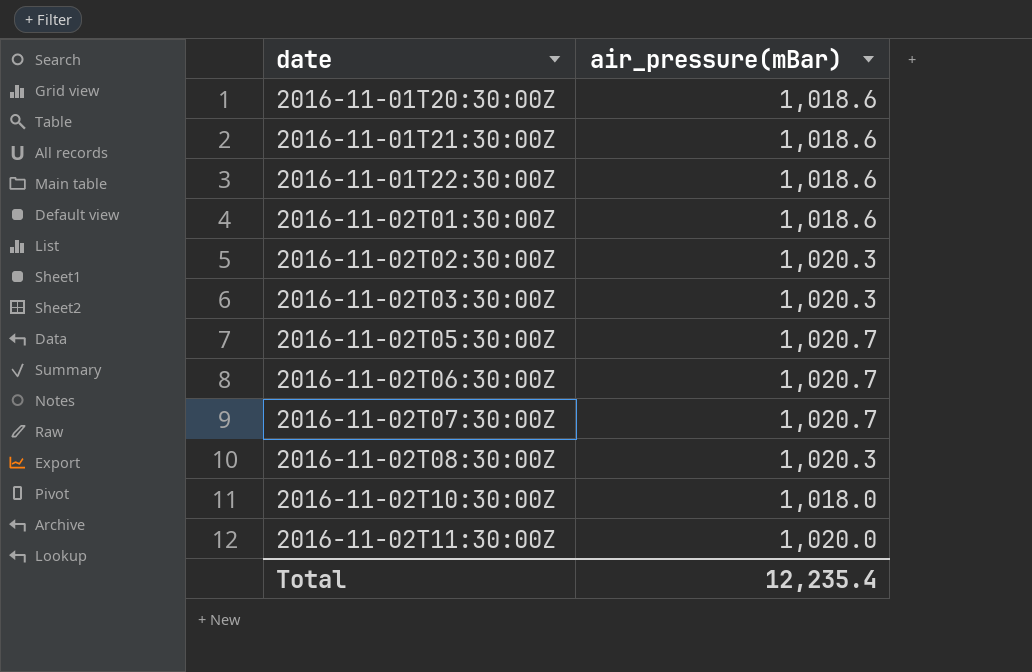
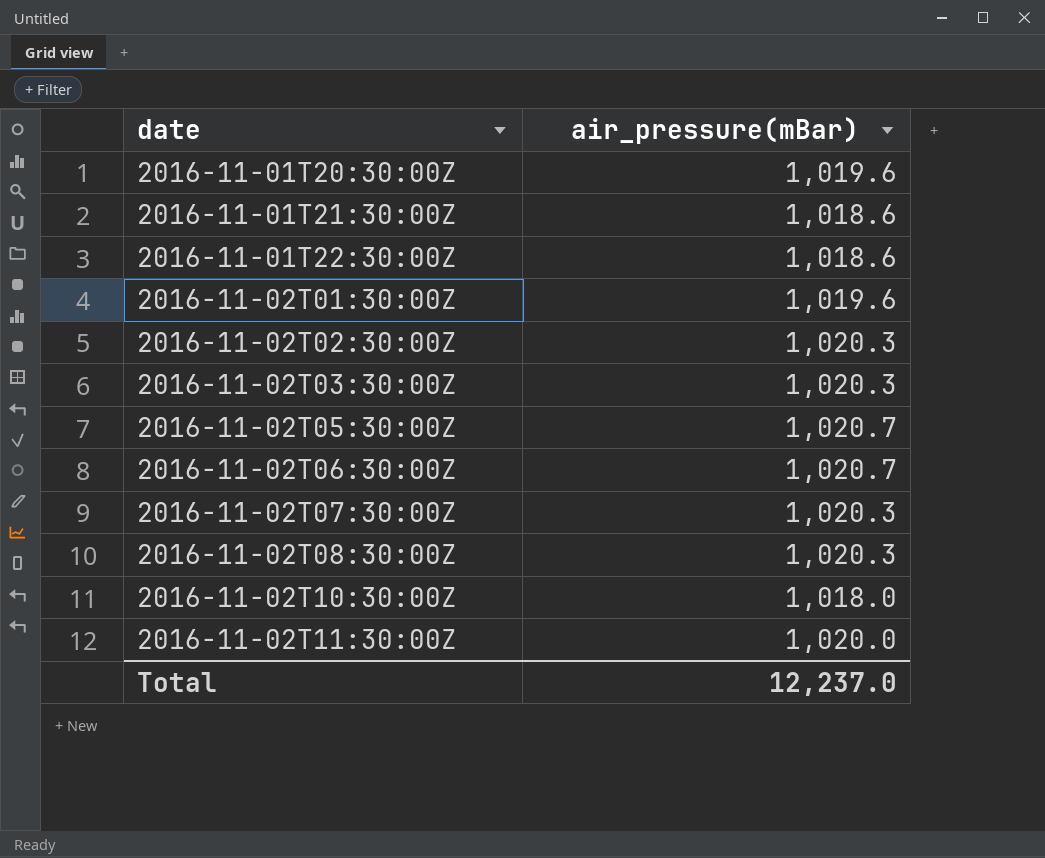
2016-11-01T20:30:00Z | air_pressure(mBar): 1,018.6 -> 1,019.6
2016-11-02T01:30:00Z | air_pressure(mBar): 1,018.6 -> 1,019.6
2016-11-02T07:30:00Z | air_pressure(mBar): 1,020.7 -> 1,020.3
Total | air_pressure(mBar): 12,235.4 -> 12,237.0

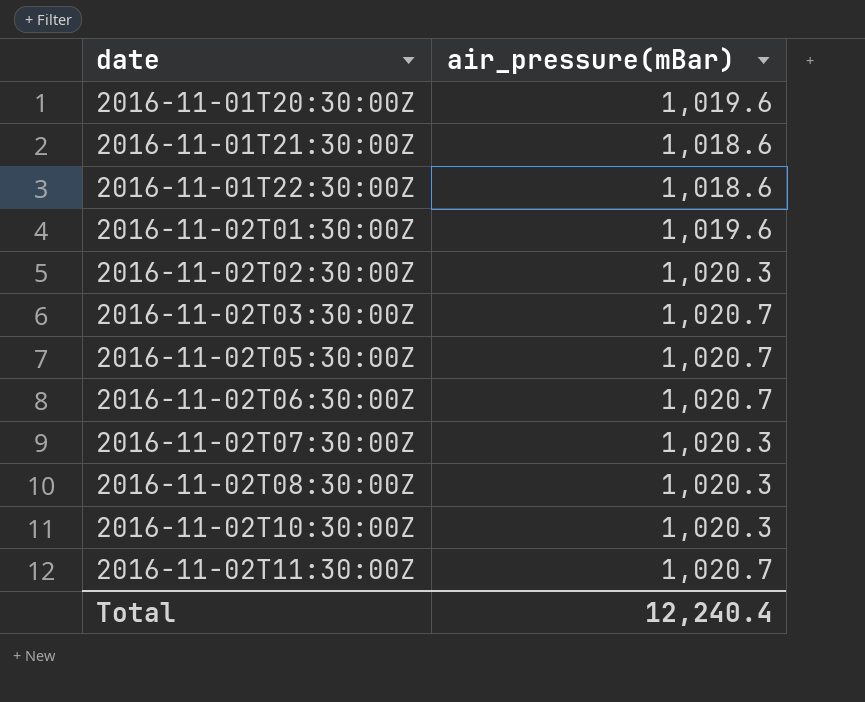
2016-11-02T03:30:00Z | air_pressure(mBar): 1,020.3 -> 1,020.7
2016-11-02T10:30:00Z | air_pressure(mBar): 1,018.0 -> 1,020.3
2016-11-02T11:30:00Z | air_pressure(mBar): 1,020.0 -> 1,020.7
Total | air_pressure(mBar): 12,237.0 -> 12,240.4

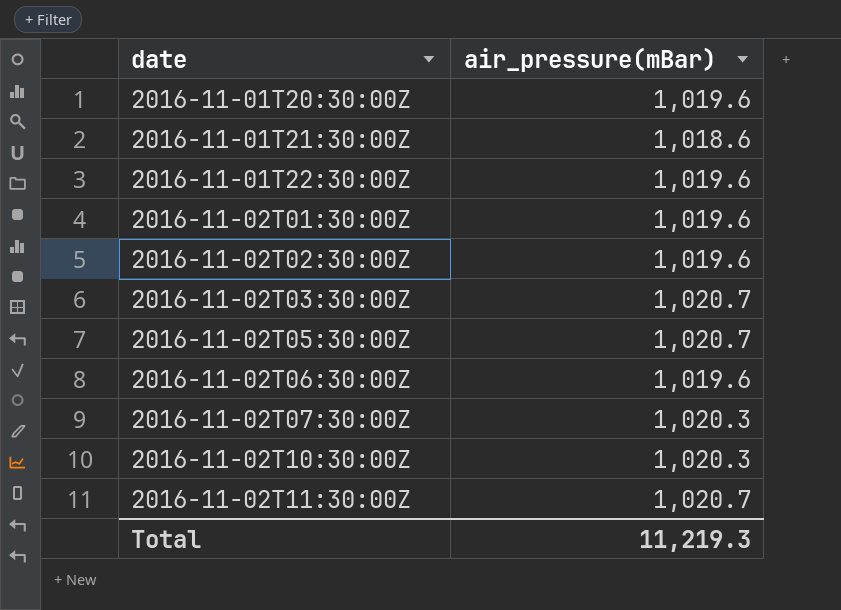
row 2016-11-02T08:30:00Z: 1,020.3 -> none
2016-11-01T22:30:00Z | air_pressure(mBar): 1,018.6 -> 1,019.6
2016-11-02T02:30:00Z | air_pressure(mBar): 1,020.3 -> 1,019.6
2016-11-02T06:30:00Z | air_pressure(mBar): 1,020.7 -> 1,019.6
Total | air_pressure(mBar): 12,240.4 -> 11,219.3

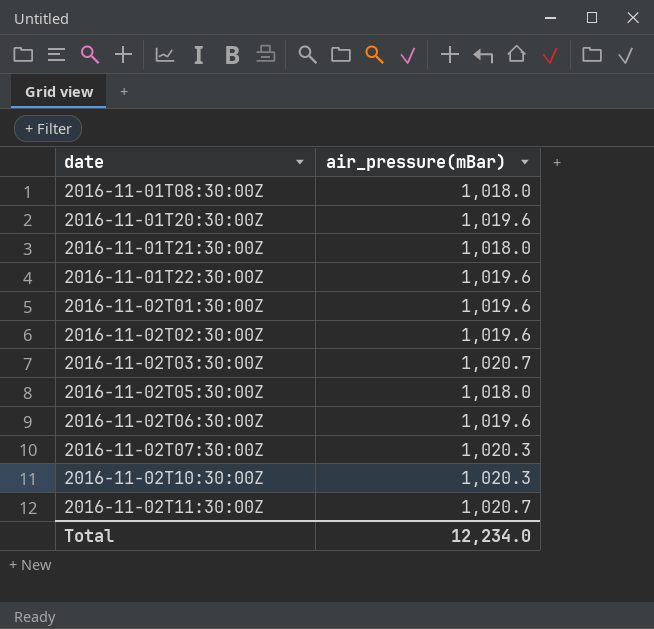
row 2016-11-01T08:30:00Z: none -> 1,018.0
2016-11-01T21:30:00Z | air_pressure(mBar): 1,018.6 -> 1,018.0
2016-11-02T05:30:00Z | air_pressure(mBar): 1,020.7 -> 1,018.0
Total | air_pressure(mBar): 11,219.3 -> 12,234.0

